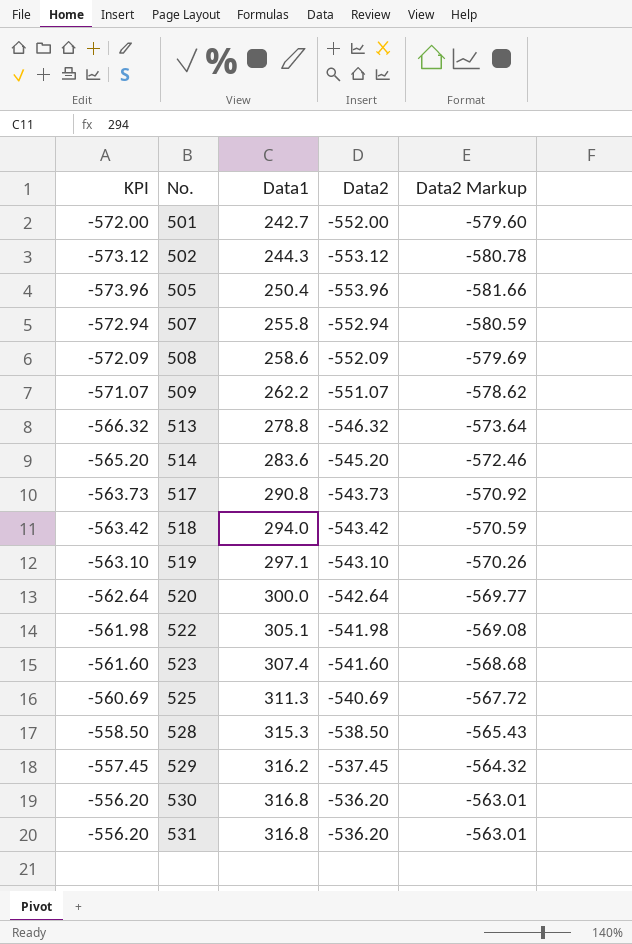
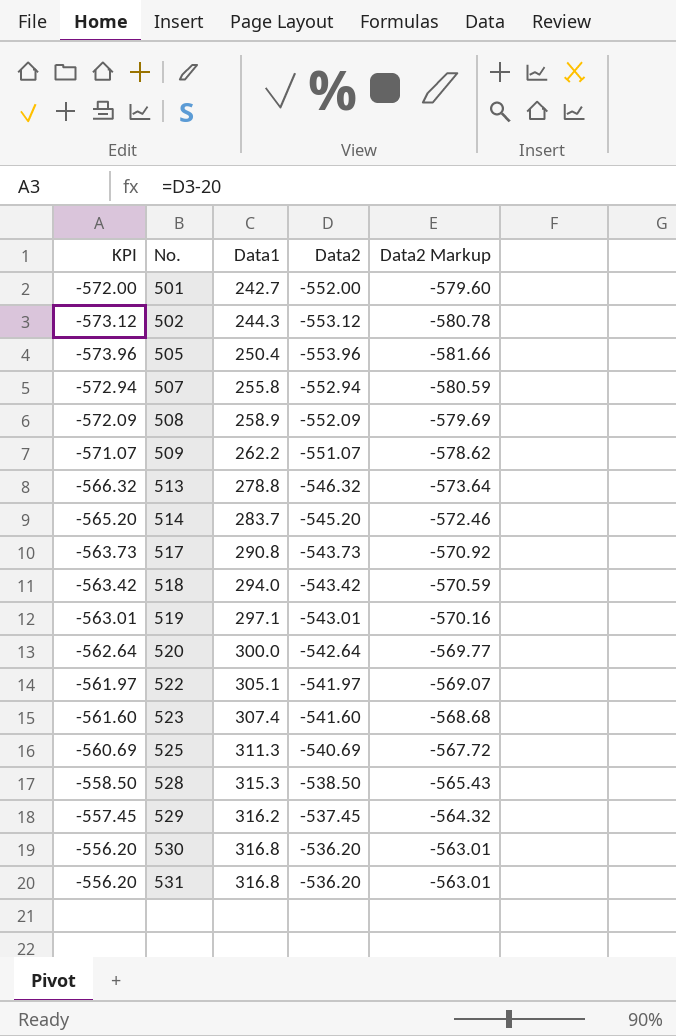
508 | Data1: 258.6 -> 258.9
514 | Data1: 283.6 -> 283.7
519 | KPI: -563.10 -> -563.01
519 | Data2: -543.10 -> -543.01
519 | Data2 Markup: -570.26 -> -570.16
522 | KPI: -561.98 -> -561.97
522 | Data2: -541.98 -> -541.97
522 | Data2 Markup: -569.08 -> -569.07

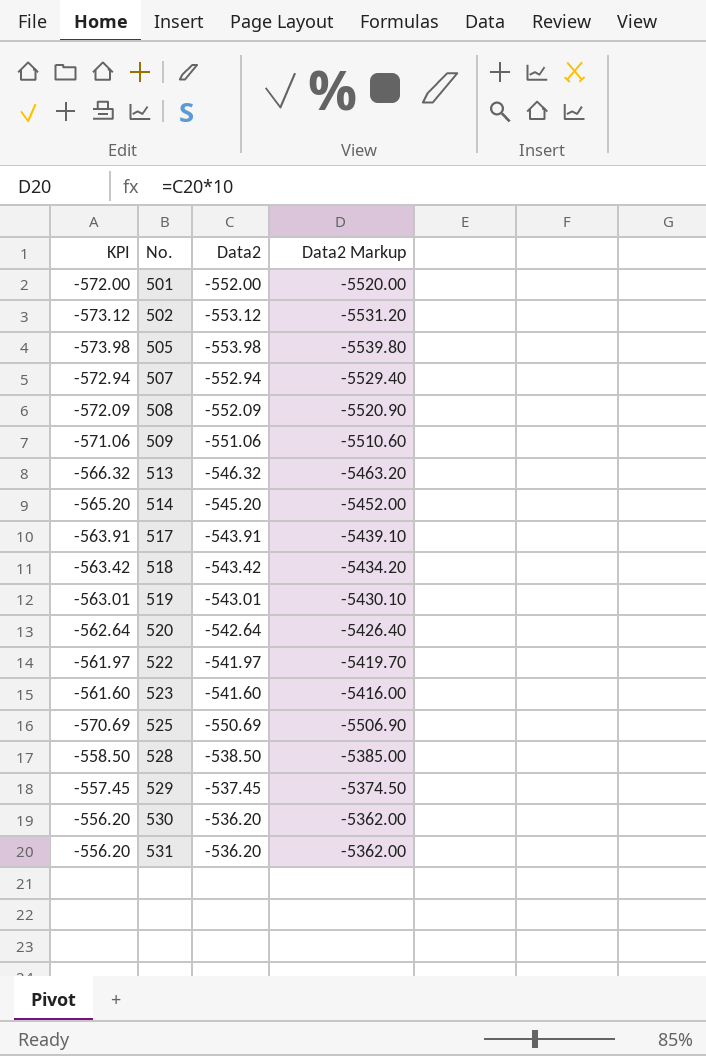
column Data1 | position: 3 -> none
column Data2 Markup | formula: [Data2] * 1.05 -> [Data2] * 10
505 | KPI: -573.96 -> -573.98
505 | Data2: -553.96 -> -553.98
509 | KPI: -571.07 -> -571.06
509 | Data2: -551.07 -> -551.06
517 | KPI: -563.73 -> -563.91
517 | Data2: -543.73 -> -543.91
525 | KPI: -560.69 -> -570.69
525 | Data2: -540.69 -> -550.69

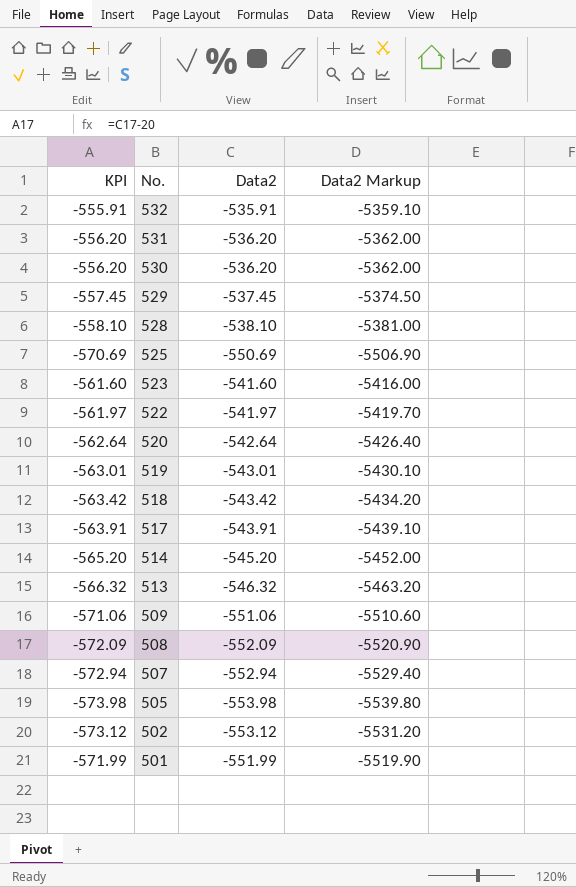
row order: No. ascending -> No. descending
row 532: none -> -555.91 | -535.91 | -5359.10
528 | KPI: -558.50 -> -558.10
528 | Data2: -538.50 -> -538.10
528 | Data2 Markup: -5385.00 -> -5381.00
501 | KPI: -572.00 -> -571.99
501 | Data2: -552.00 -> -551.99
501 | Data2 Markup: -5520.00 -> -5519.90

